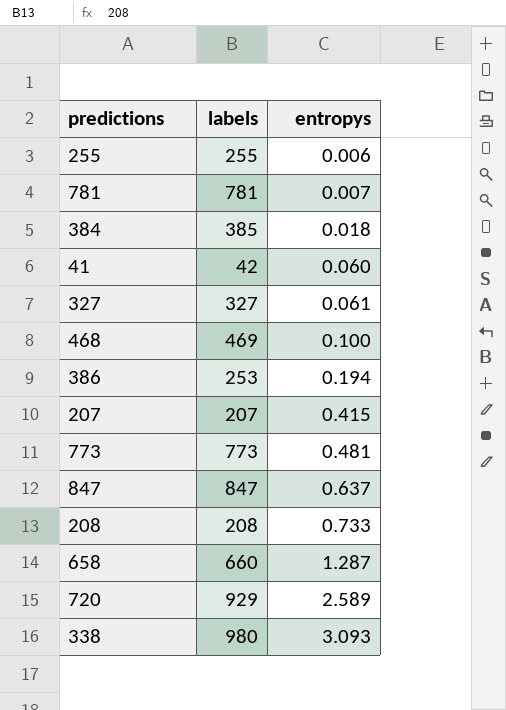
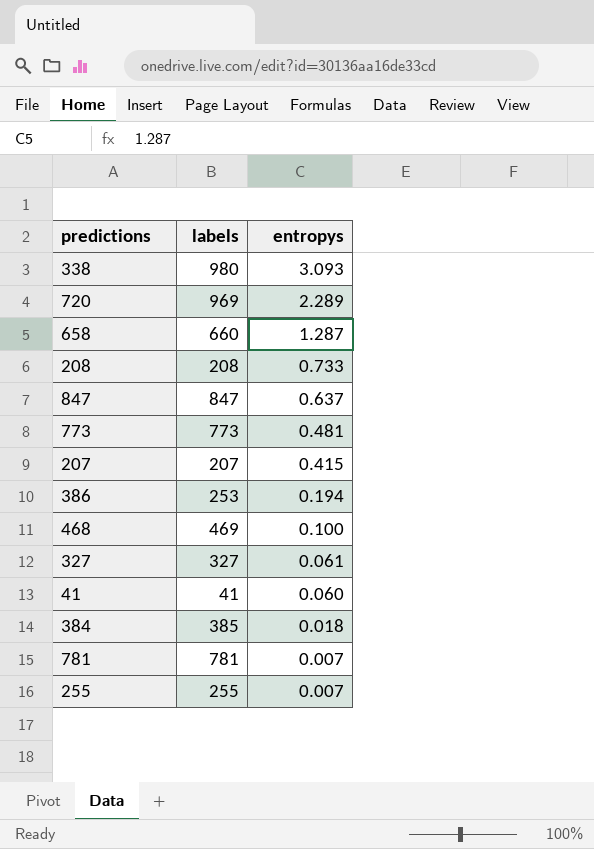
row order: entropys ascending -> entropys descending
720 | labels: 929 -> 969
720 | entropys: 2.589 -> 2.289
41 | labels: 42 -> 41
255 | entropys: 0.006 -> 0.007

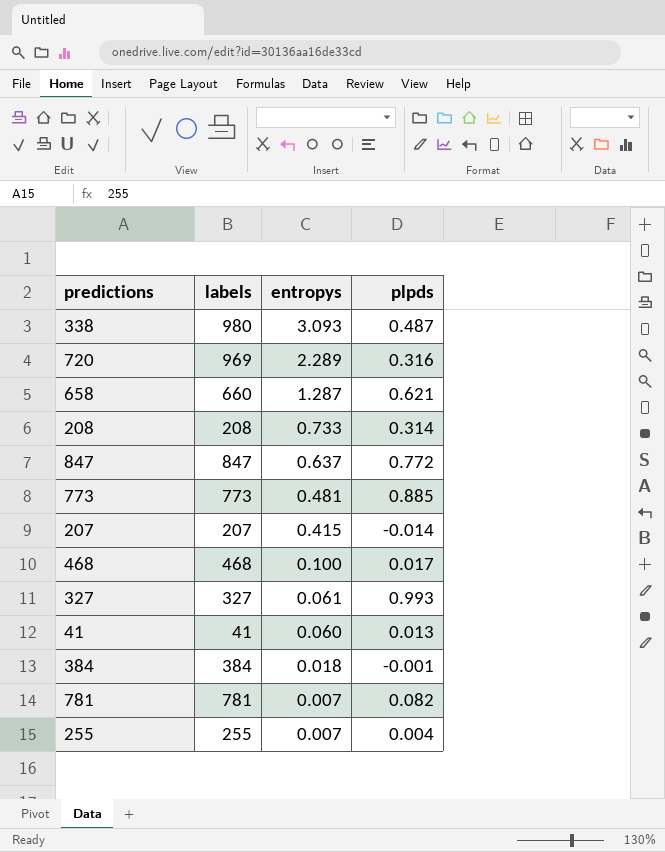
column plpds | position: none -> 4
row 386: 253 | 0.194 -> none
468 | labels: 469 -> 468
384 | labels: 385 -> 384

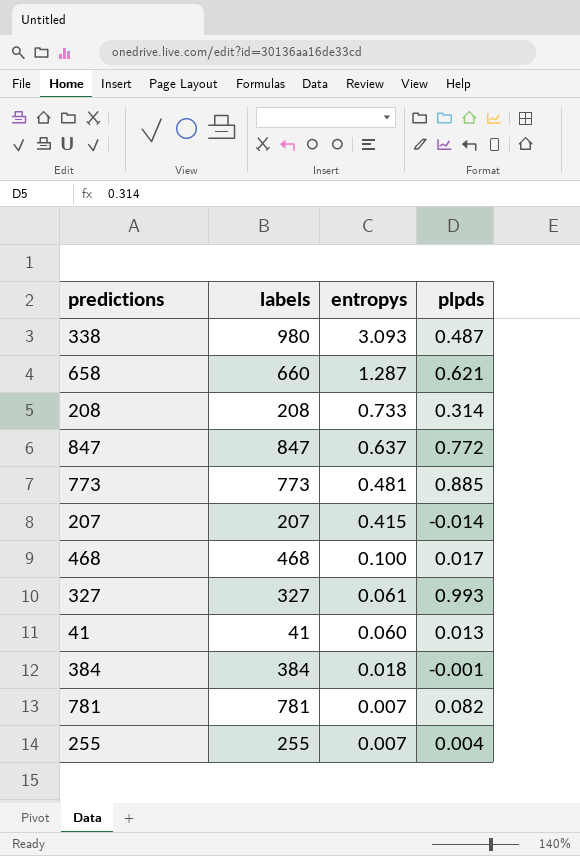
row 720: 969 | 2.289 | 0.316 -> none

